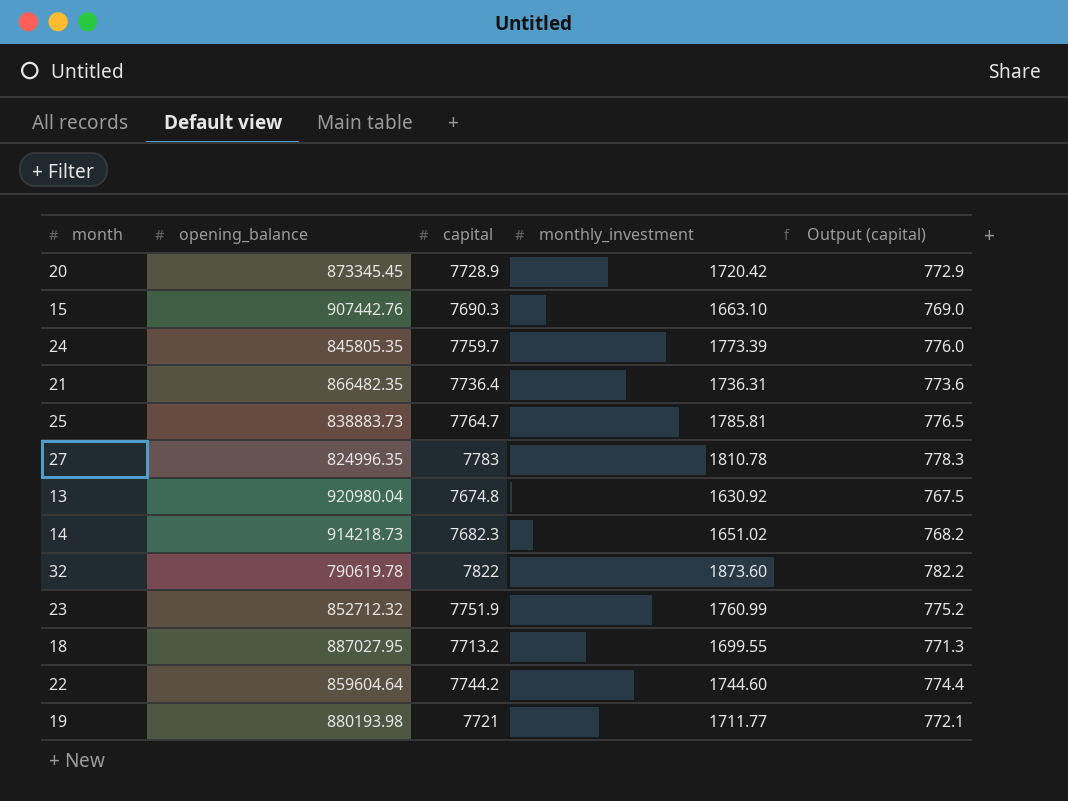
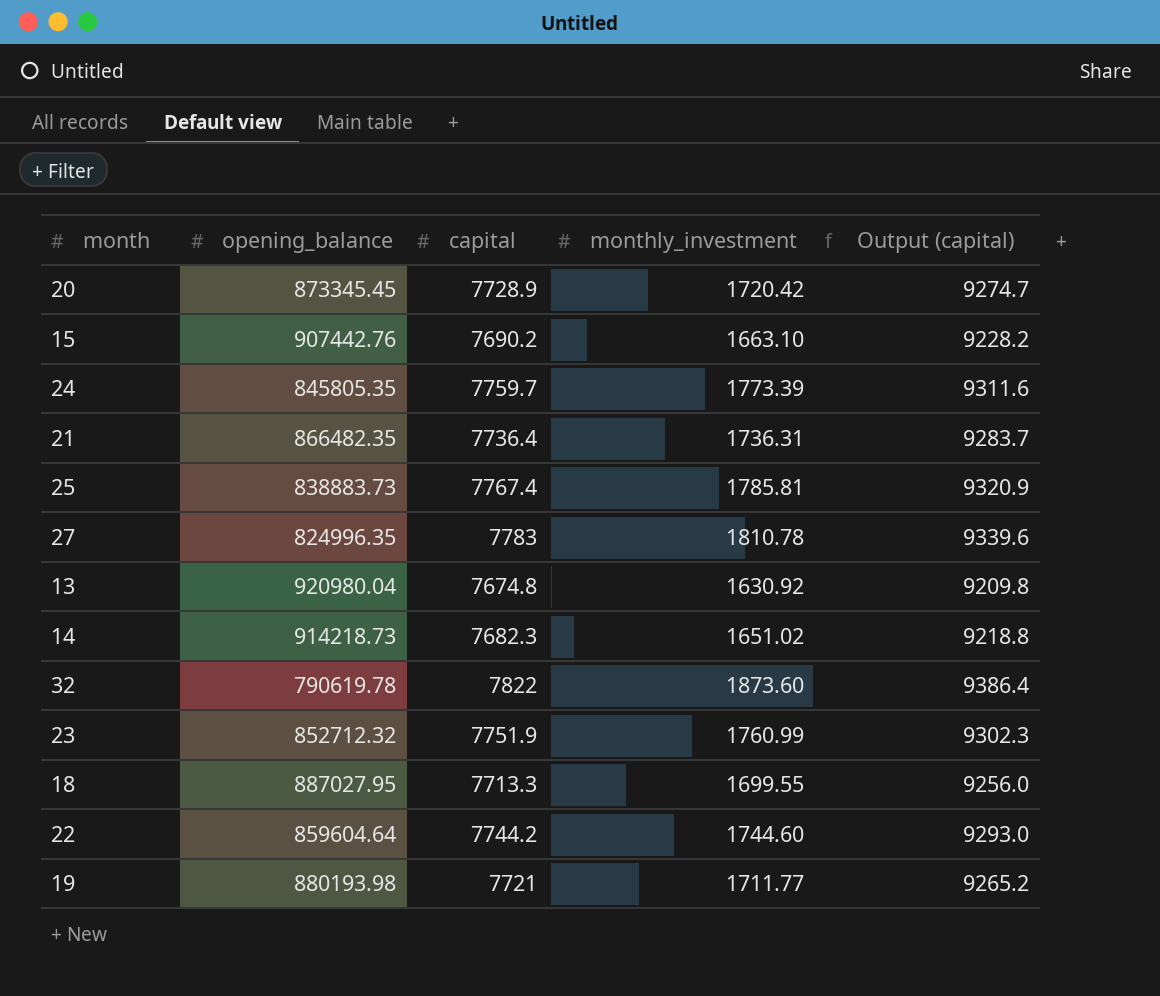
column Output (capital) | formula: [capital] * 0.1 -> [capital] * 1.2
15 | capital: 7690.3 -> 7690.2
25 | capital: 7764.7 -> 7767.4
18 | capital: 7713.2 -> 7713.3

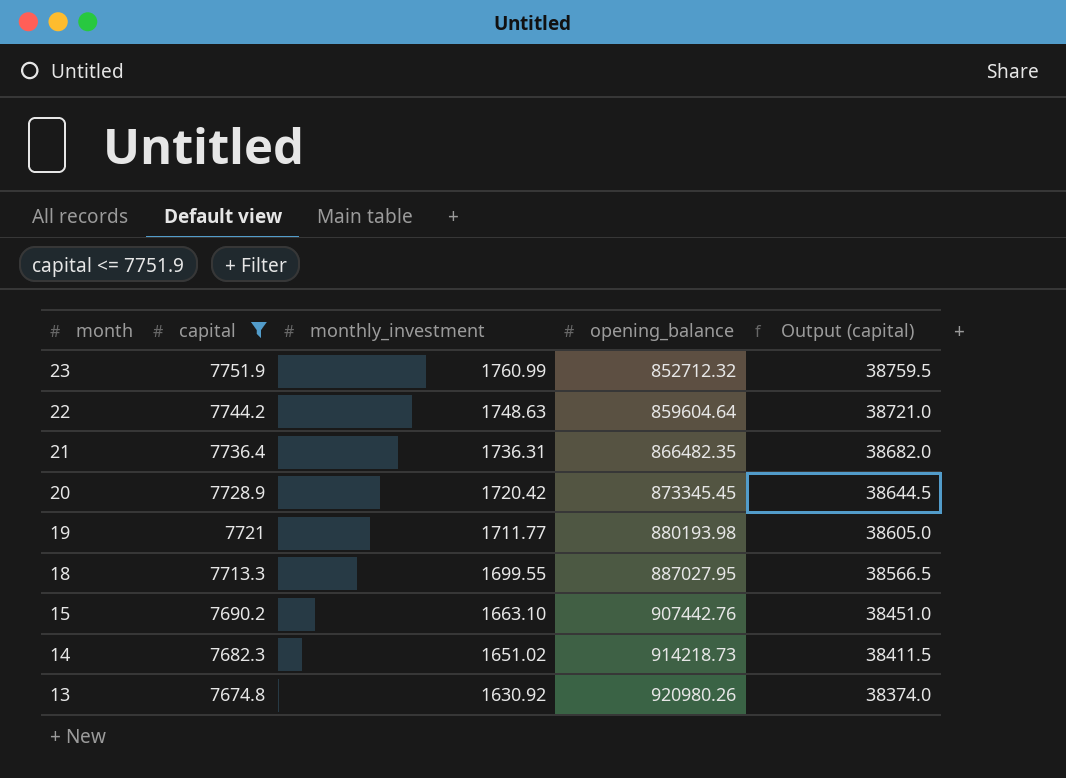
filter: none -> capital <= 7751.9
row order: none -> month descending
column opening_balance | position: 2 -> 4
column Output (capital) | formula: [capital] * 1.2 -> [capital] * 5
22 | monthly_investment: 1744.60 -> 1748.63
13 | opening_balance: 920980.04 -> 920980.26

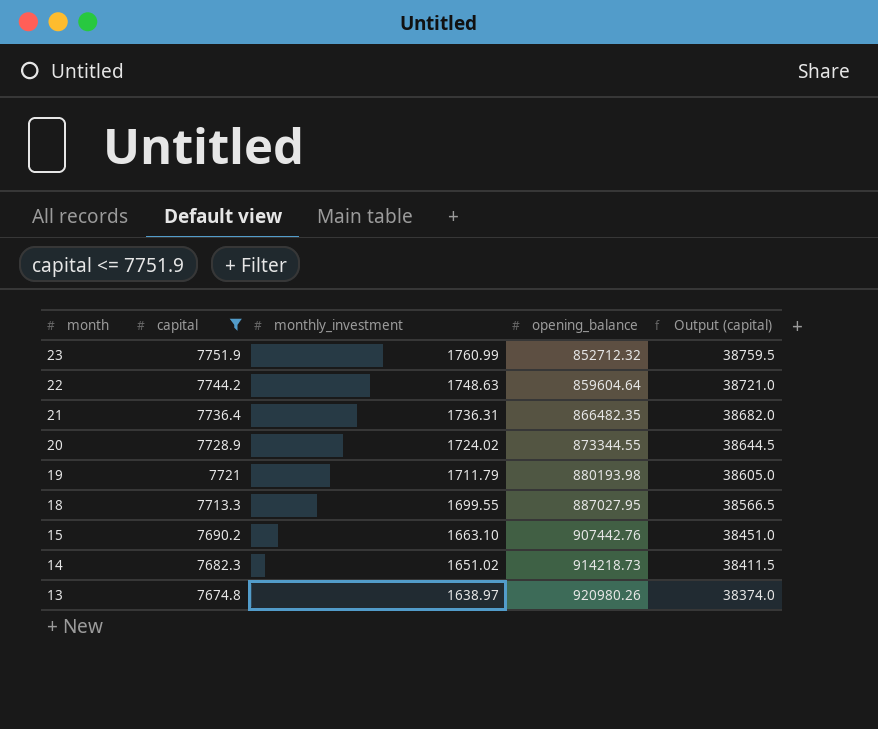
20 | monthly_investment: 1720.42 -> 1724.02
20 | opening_balance: 873345.45 -> 873344.55
19 | monthly_investment: 1711.77 -> 1711.79
13 | monthly_investment: 1630.92 -> 1638.97

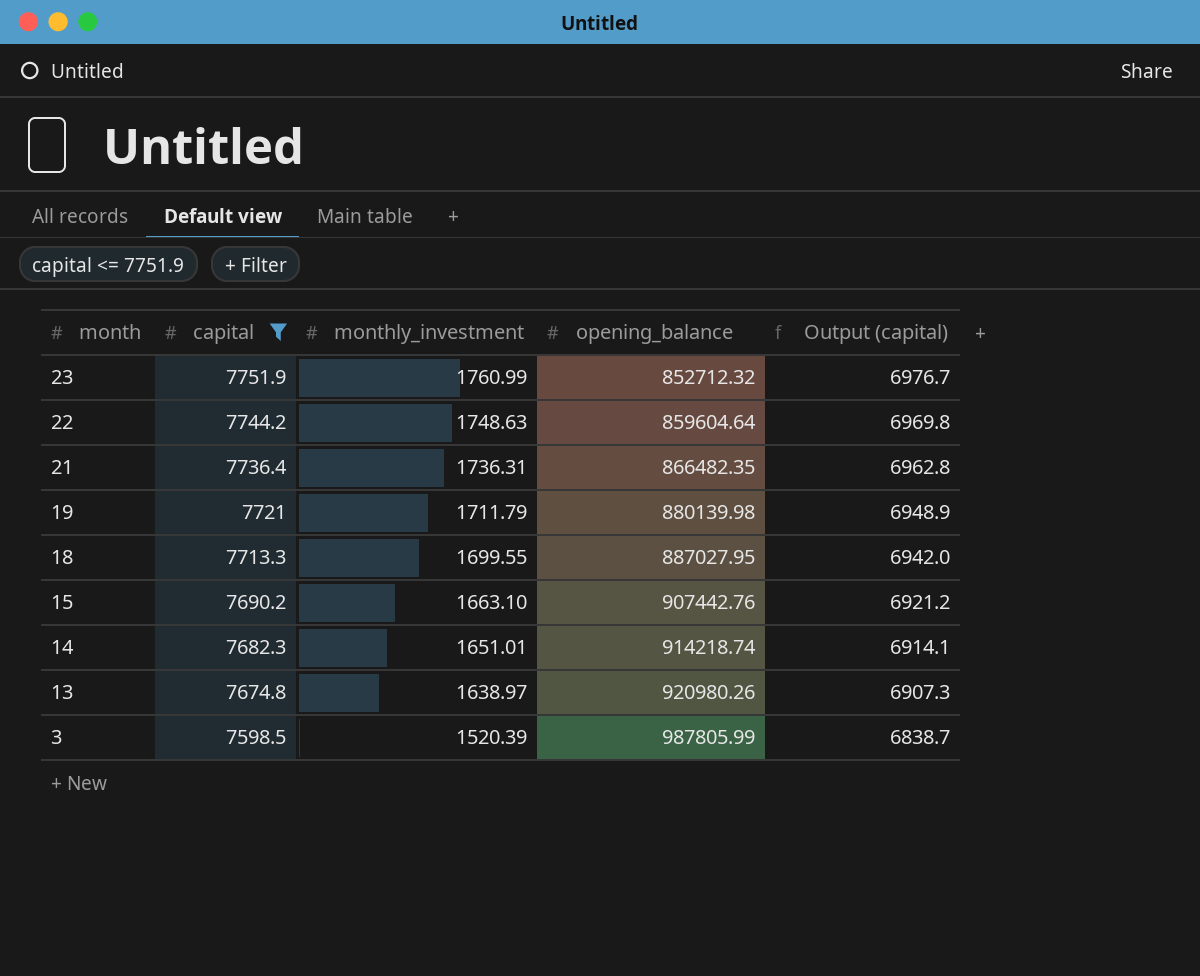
column Output (capital) | formula: [capital] * 5 -> [capital] * 0.9
row 20: 7728.9 | 1724.02 | 873344.55 | 38644.5 -> none
19 | opening_balance: 880193.98 -> 880139.98
14 | monthly_investment: 1651.02 -> 1651.01
14 | opening_balance: 914218.73 -> 914218.74
row 3: none -> 7598.5 | 1520.39 | 987805.99 | 6838.7

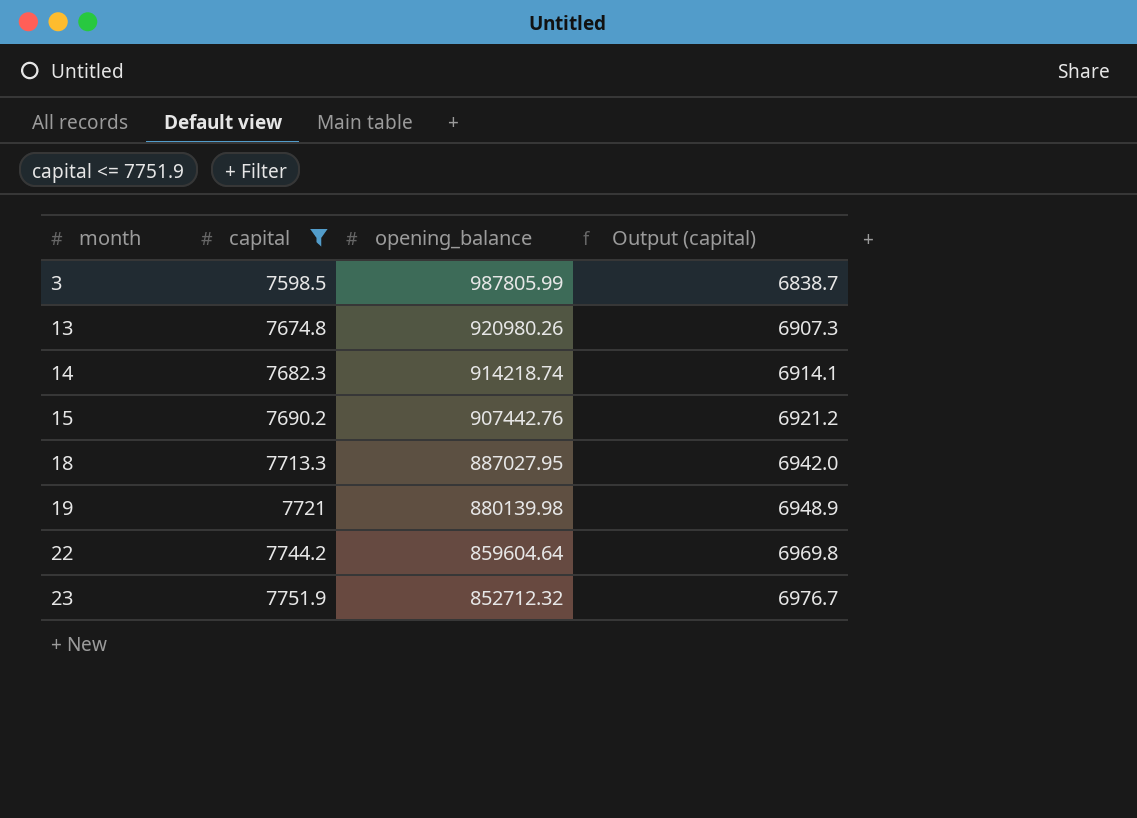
row order: month descending -> month ascending
column monthly_investment | position: 3 -> none
row 21: 7736.4 | 1736.31 | 866482.35 | 6962.8 -> none

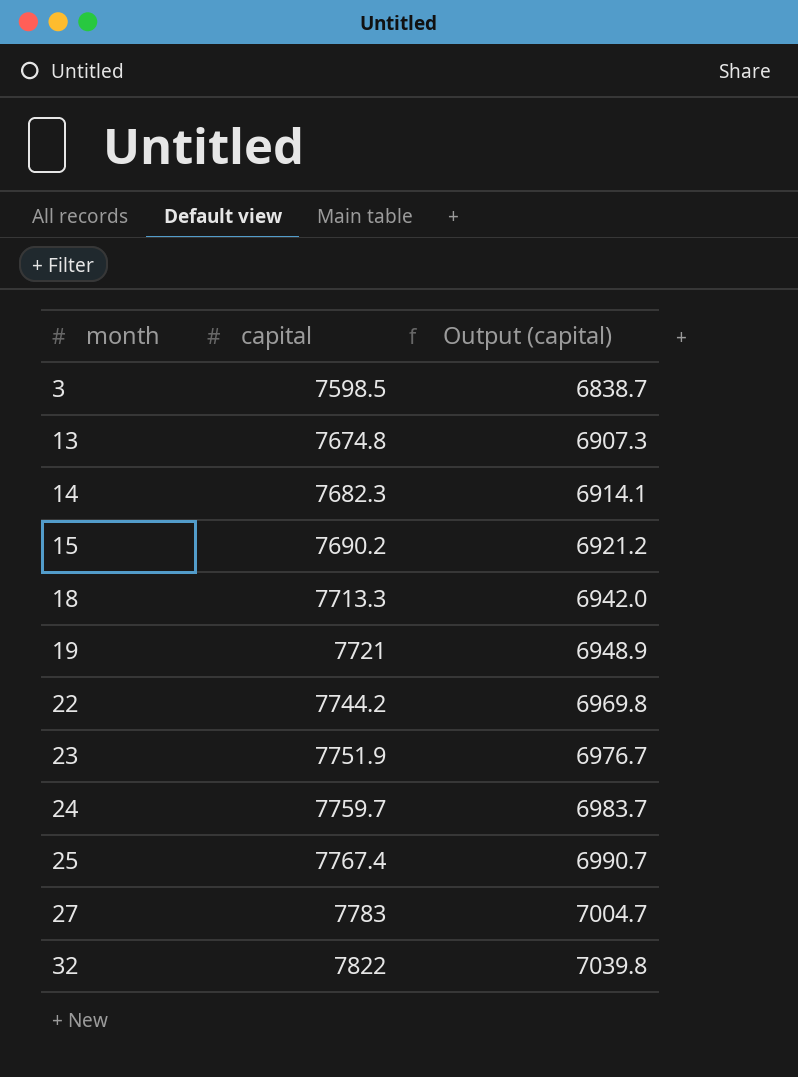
filter: capital <= 7751.9 -> none
column opening_balance | position: 3 -> none

